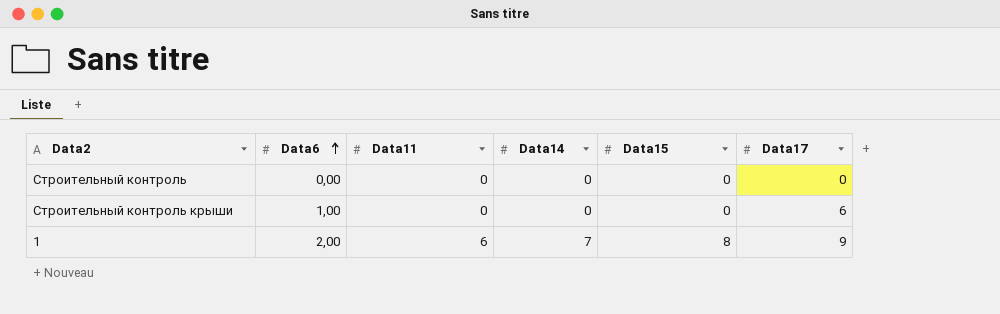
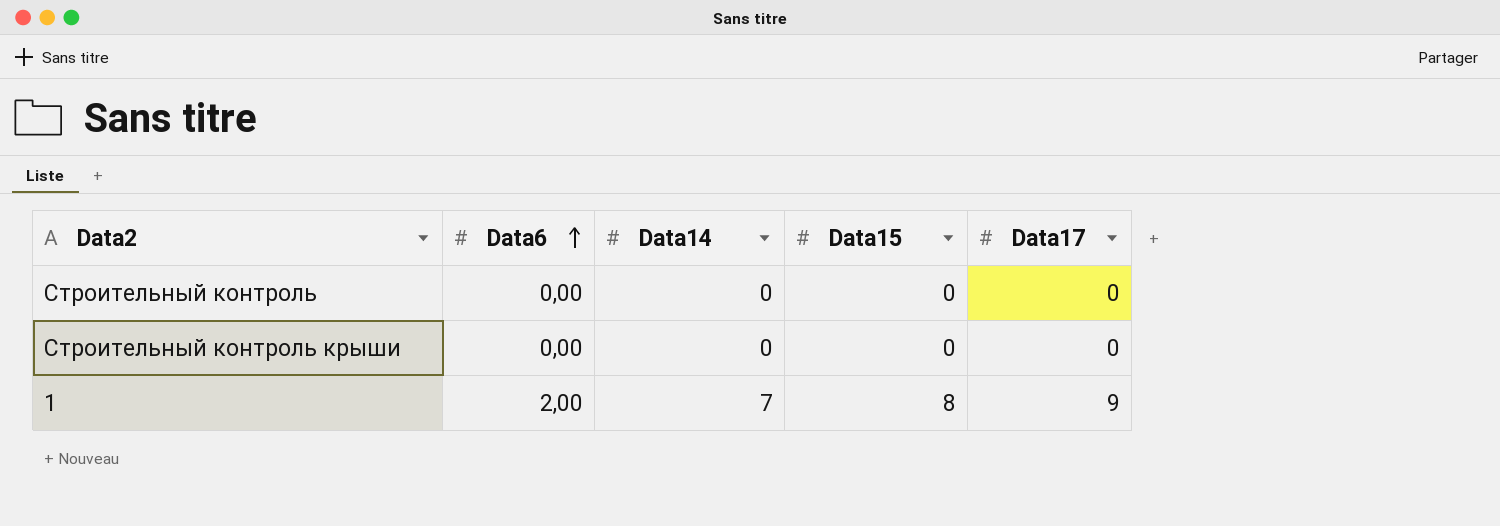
column Data11 | position: 3 -> none
Строительный контроль крыши | Data6: 1,00 -> 0,00
Строительный контроль крыши | Data17: 6 -> 0

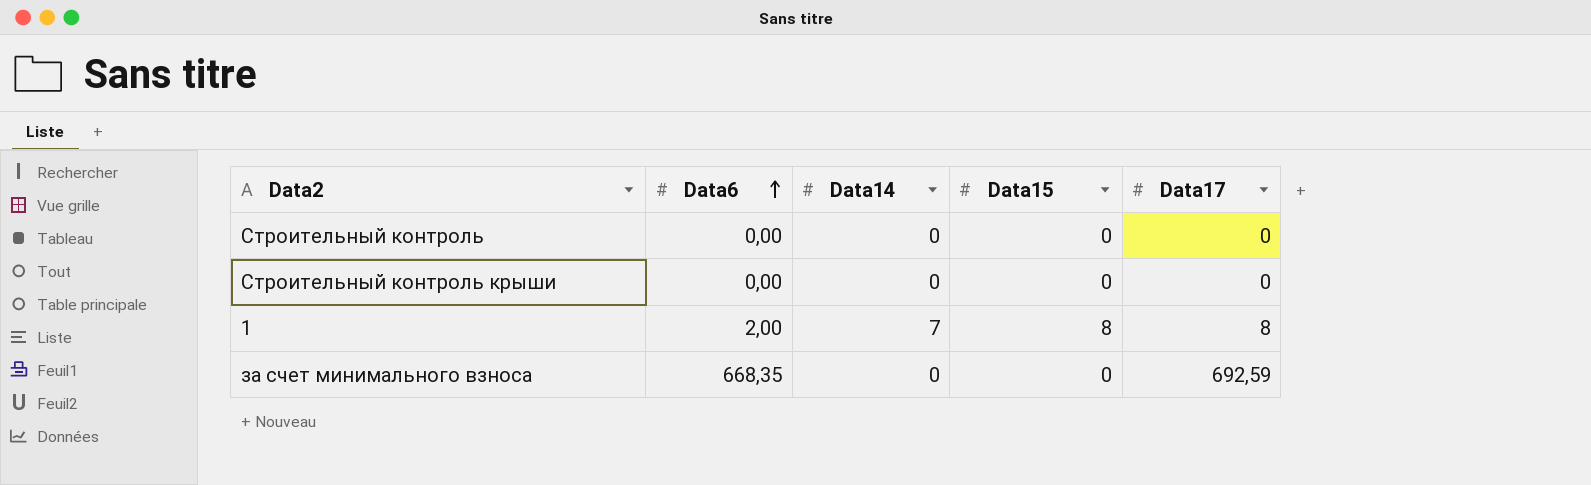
1 | Data17: 9 -> 8
row за счет минимального взноса: none -> 668,35 | 0 | 0 | 692,59

